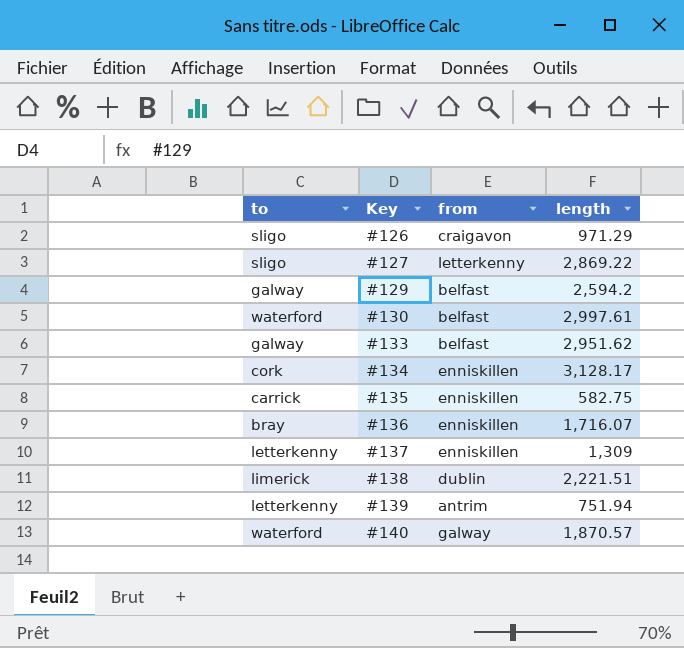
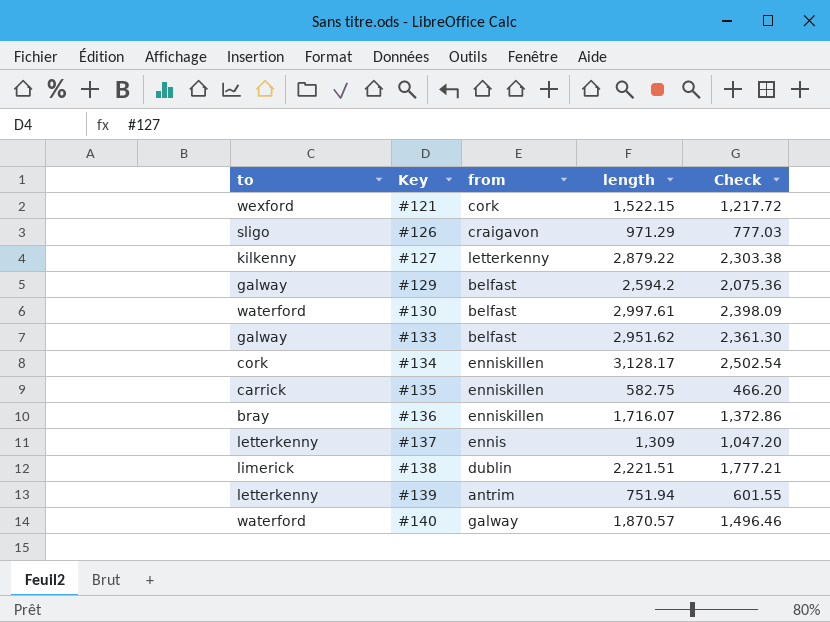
column Check | formula: none -> [length] * 0.8
row #121: none -> wexford | cork | 1,522.15 | 1,217.72
#127 | to: sligo -> kilkenny
#127 | length: 2,869.22 -> 2,879.22
#137 | from: enniskillen -> ennis

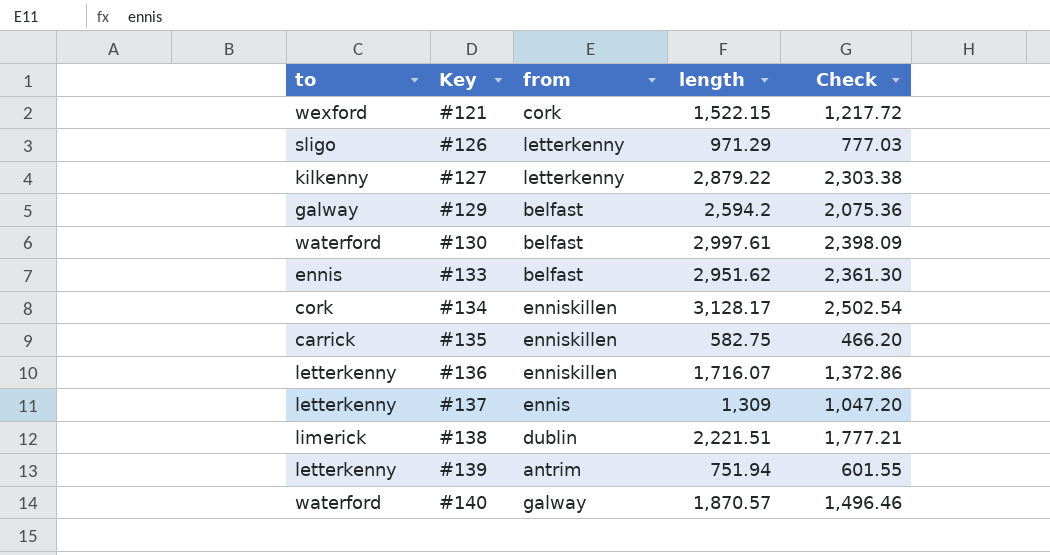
#126 | from: craigavon -> letterkenny
#133 | to: galway -> ennis
#136 | to: bray -> letterkenny

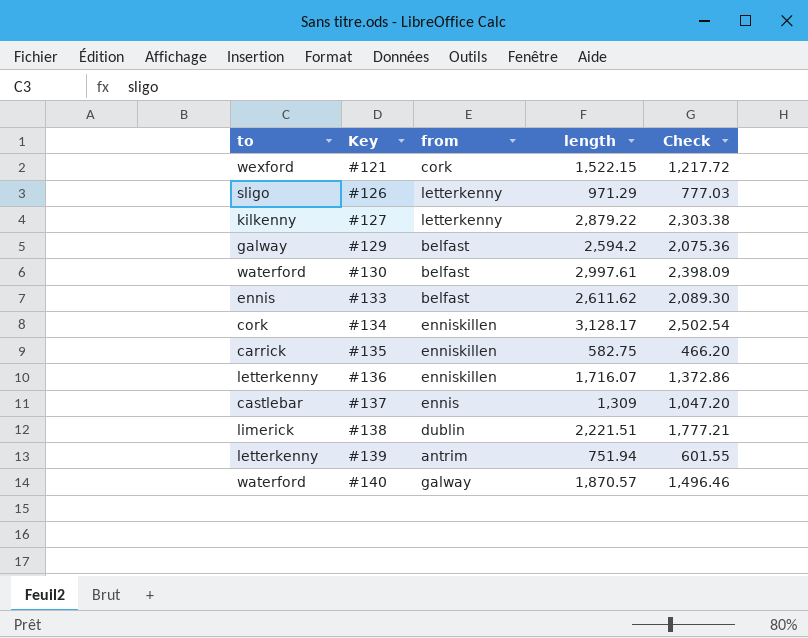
#133 | length: 2,951.62 -> 2,611.62
#133 | Check: 2,361.30 -> 2,089.30
#137 | to: letterkenny -> castlebar

